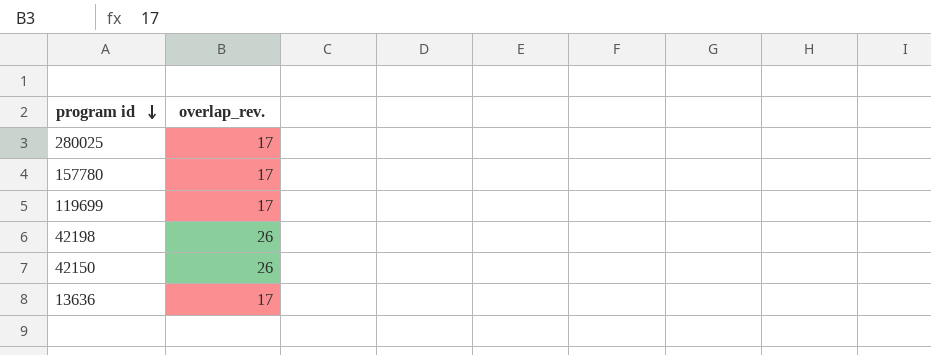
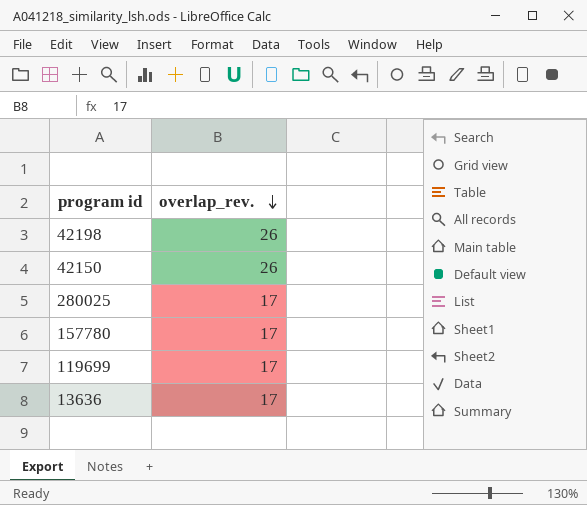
row order: program id descending -> overlap_rev. descending

